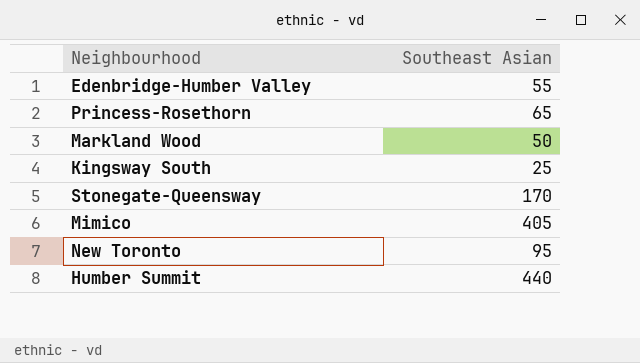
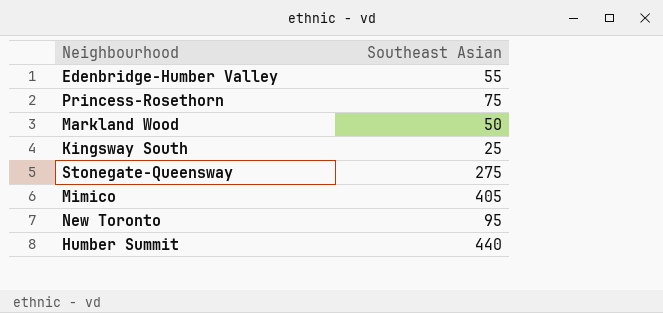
Princess-Rosethorn | Southeast Asian: 65 -> 75
Stonegate-Queensway | Southeast Asian: 170 -> 275

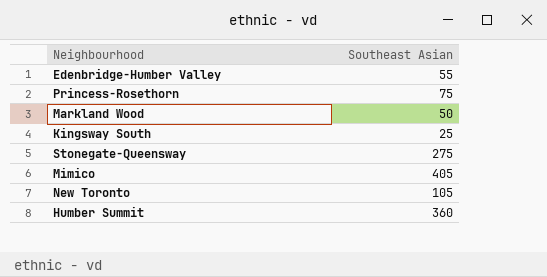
New Toronto | Southeast Asian: 95 -> 105
Humber Summit | Southeast Asian: 440 -> 360

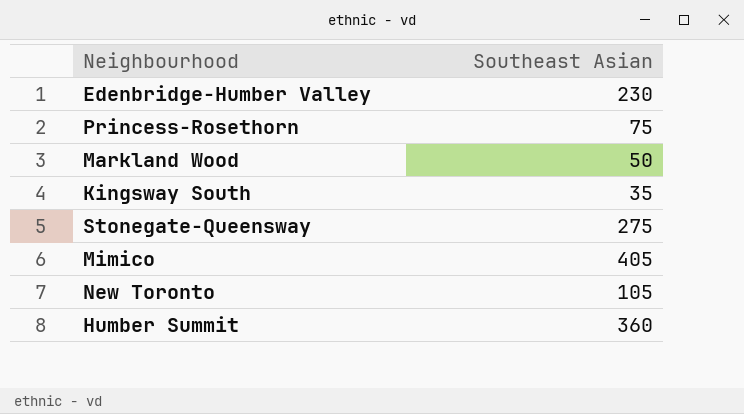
Edenbridge-Humber Valley | Southeast Asian: 55 -> 230
Kingsway South | Southeast Asian: 25 -> 35

